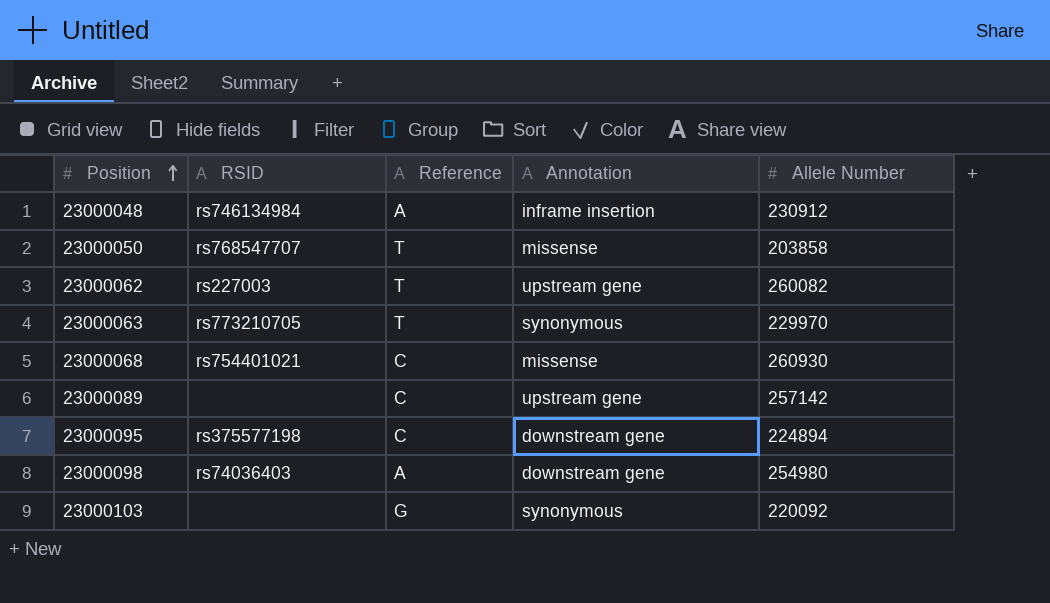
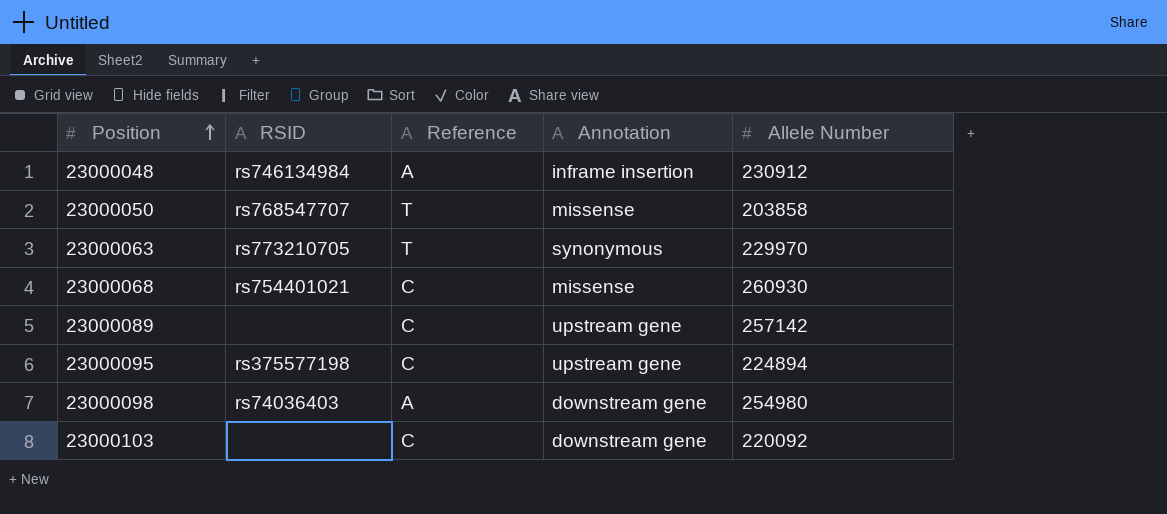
row 23000062: rs227003 | T | upstream gene | 260082 -> none
23000095 | Annotation: downstream gene -> upstream gene
23000103 | Reference: G -> C
23000103 | Annotation: synonymous -> downstream gene

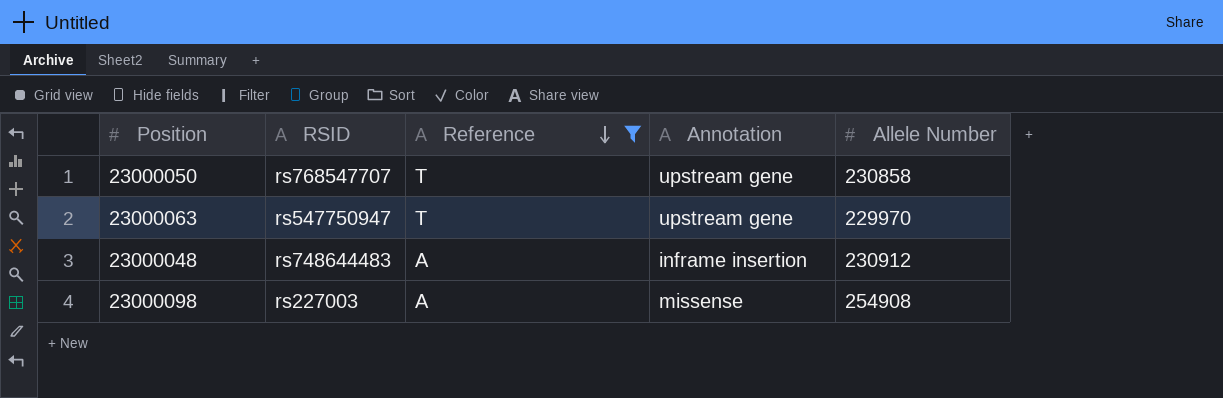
filter: none -> Reference != C
row order: Position ascending -> Reference descending
23000050 | Annotation: missense -> upstream gene
23000050 | Allele Number: 203858 -> 230858
23000063 | RSID: rs773210705 -> rs547750947
23000063 | Annotation: synonymous -> upstream gene
23000048 | RSID: rs746134984 -> rs748644483
23000098 | RSID: rs74036403 -> rs227003
23000098 | Annotation: downstream gene -> missense
23000098 | Allele Number: 254980 -> 254908

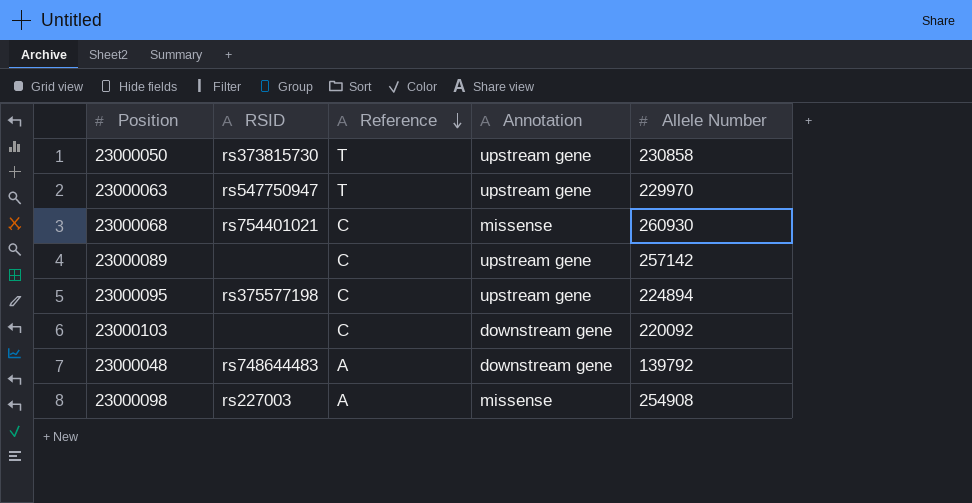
filter: Reference != C -> none
23000050 | RSID: rs768547707 -> rs373815730
23000048 | Annotation: inframe insertion -> downstream gene
23000048 | Allele Number: 230912 -> 139792

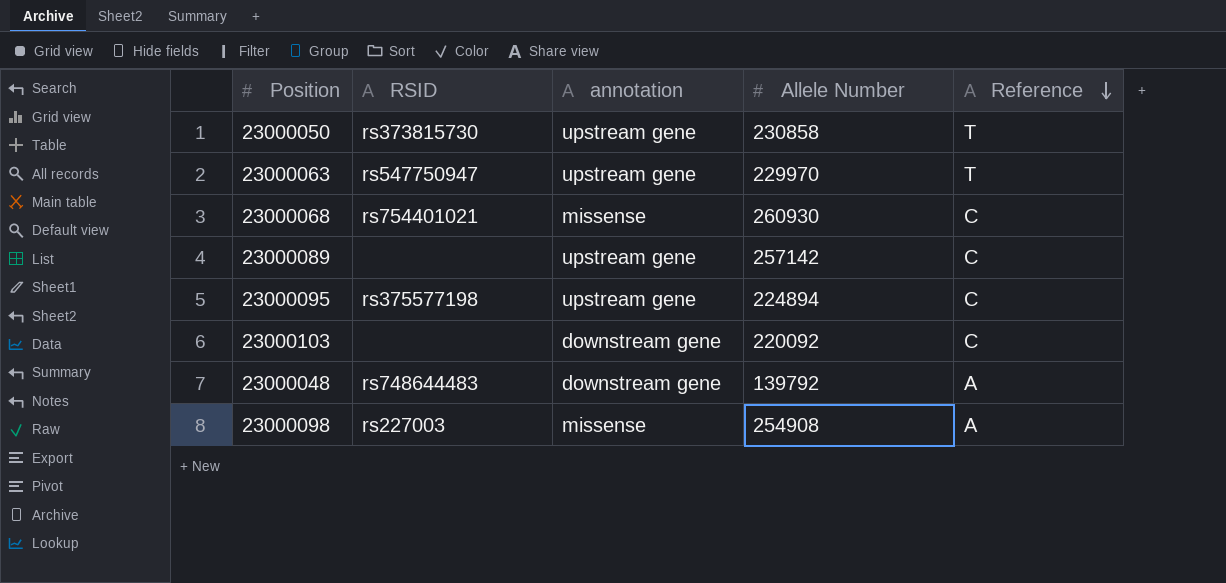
column name: Annotation -> annotation
column Reference | position: 3 -> 5

